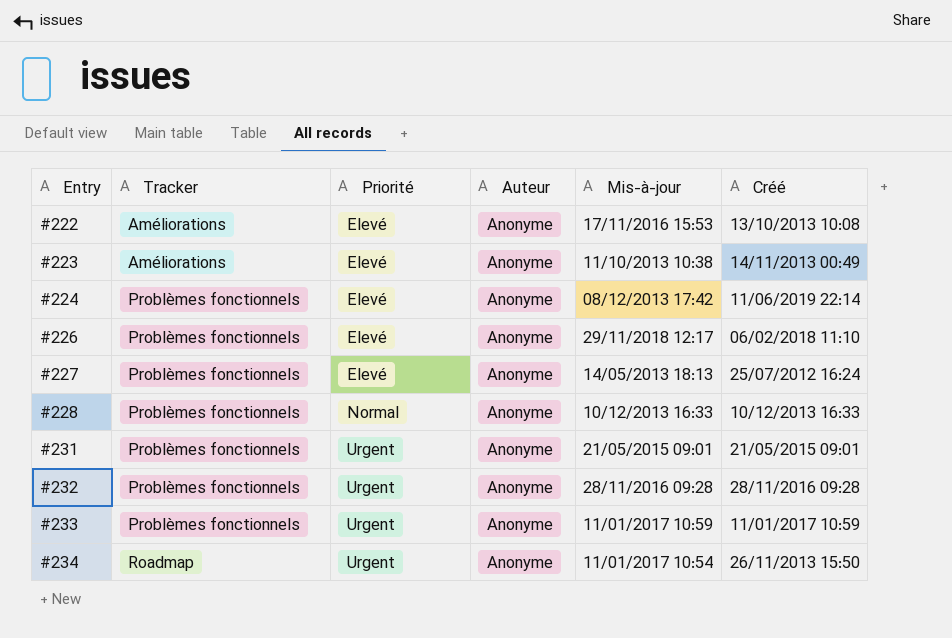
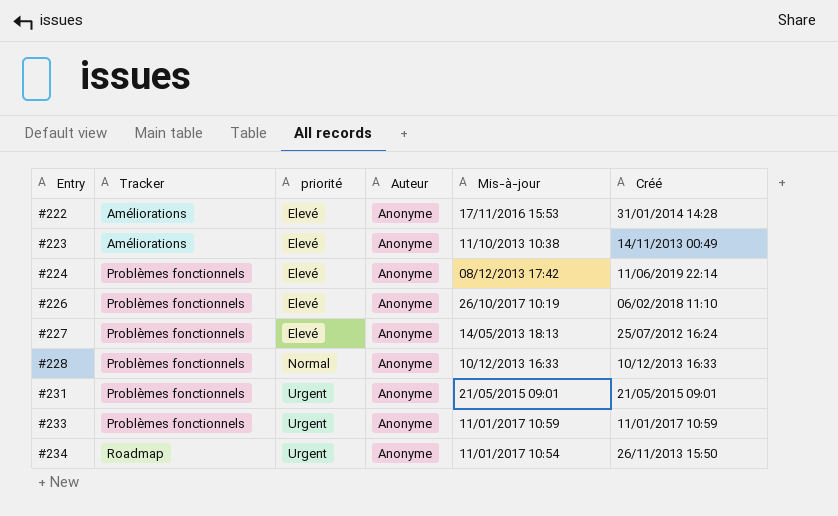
column name: Priorité -> priorité
row #232: Problèmes fonctionnels | Urgent | Anonyme | 28/11/2016 09:28 | 28/11/2016 09:28 -> none
#222 | Créé: 13/10/2013 10:08 -> 31/01/2014 14:28
#226 | Mis-à-jour: 29/11/2018 12:17 -> 26/10/2017 10:19

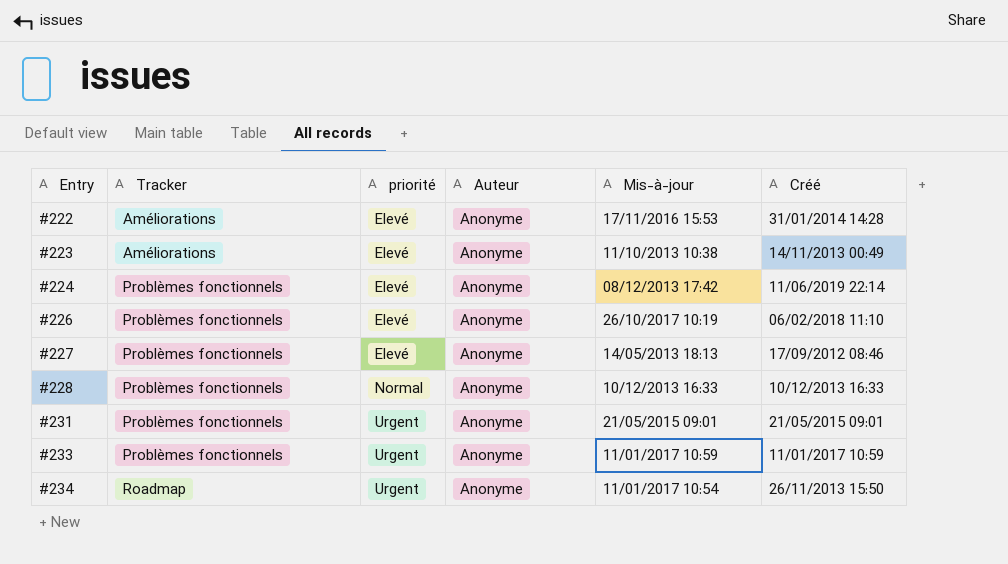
#227 | Créé: 25/07/2012 16:24 -> 17/09/2012 08:46

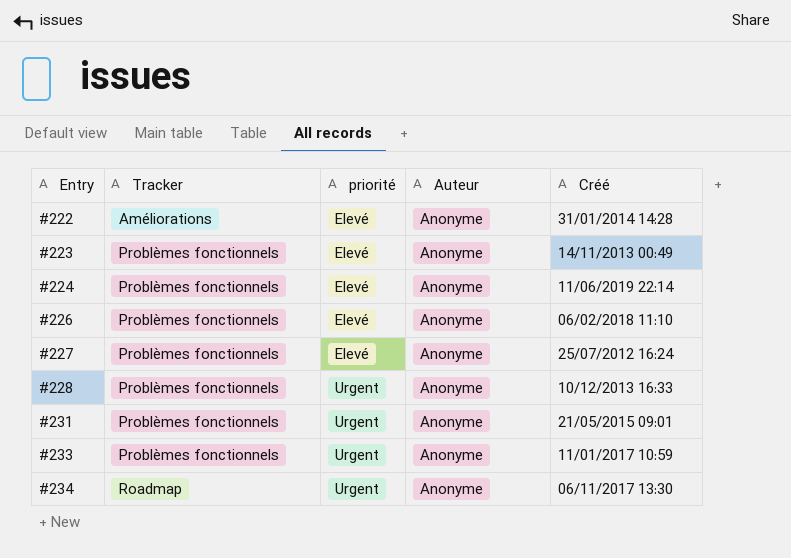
column Mis-à-jour | position: 5 -> none
#223 | Tracker: Améliorations -> Problèmes fonctionnels
#227 | Créé: 17/09/2012 08:46 -> 25/07/2012 16:24
#228 | priorité: Normal -> Urgent
#234 | Créé: 26/11/2013 15:50 -> 06/11/2017 13:30

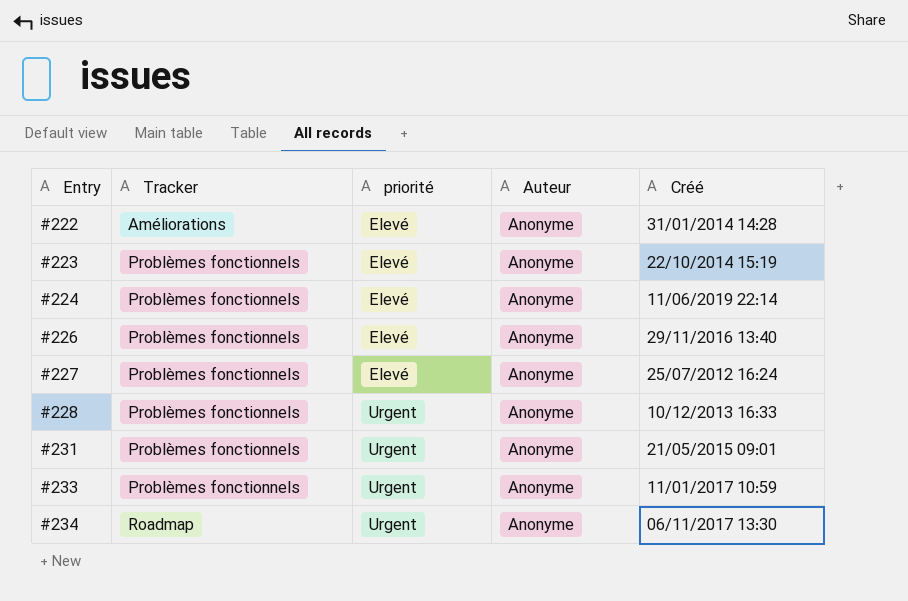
#223 | Créé: 14/11/2013 00:49 -> 22/10/2014 15:19
#226 | Créé: 06/02/2018 11:10 -> 29/11/2016 13:40

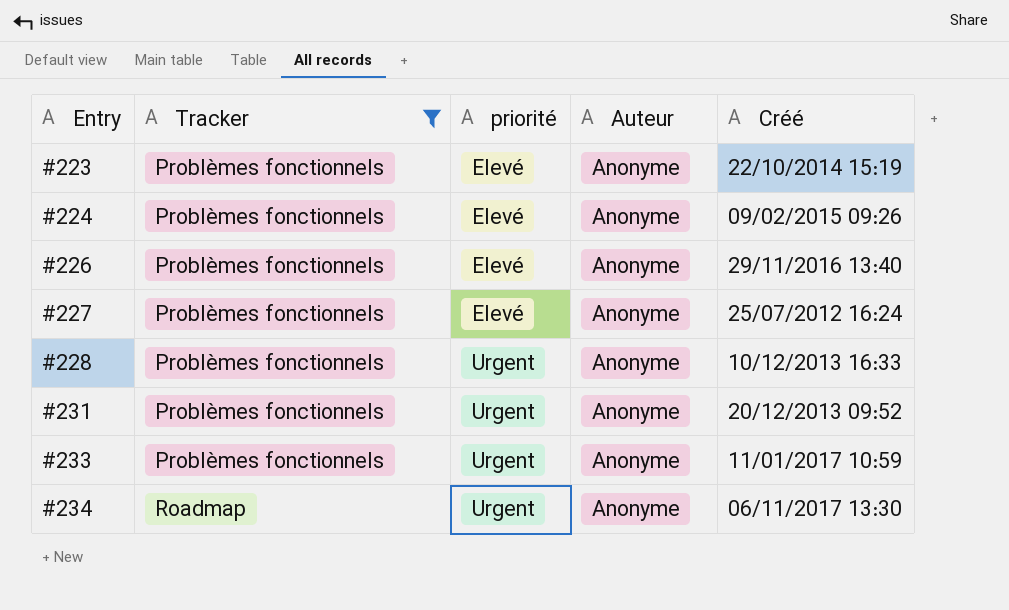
filter: none -> Tracker != Améliorations
#224 | Créé: 11/06/2019 22:14 -> 09/02/2015 09:26
#231 | Créé: 21/05/2015 09:01 -> 20/12/2013 09:52

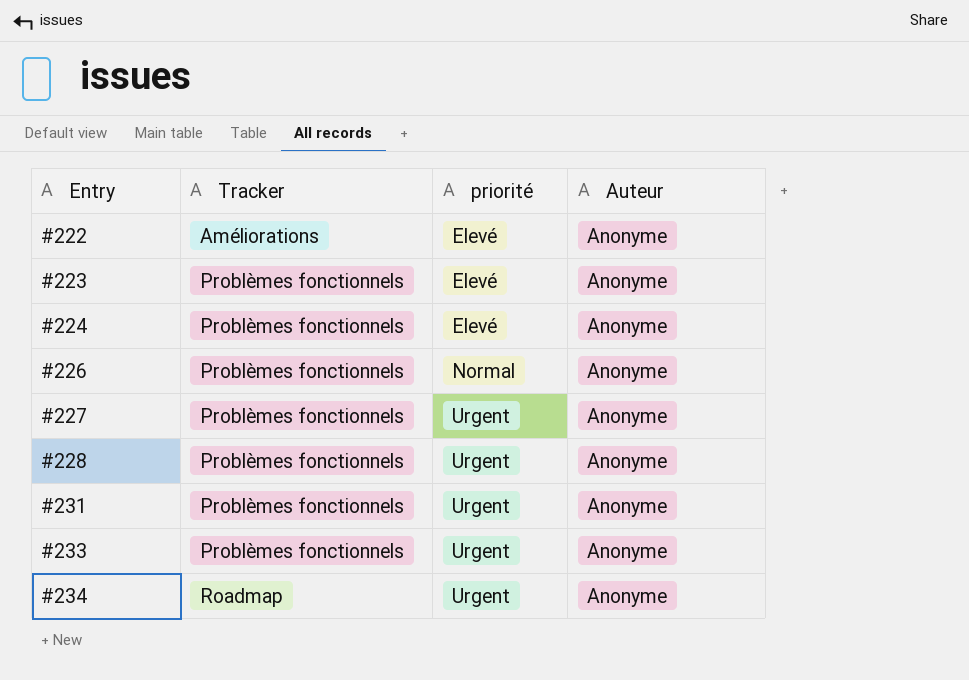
filter: Tracker != Améliorations -> none
column Créé | position: 5 -> none
#226 | priorité: Elevé -> Normal
#227 | priorité: Elevé -> Urgent

